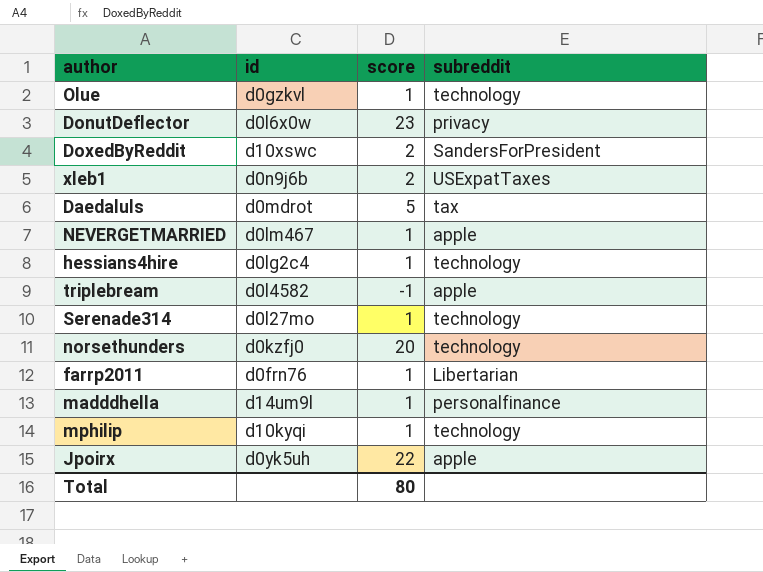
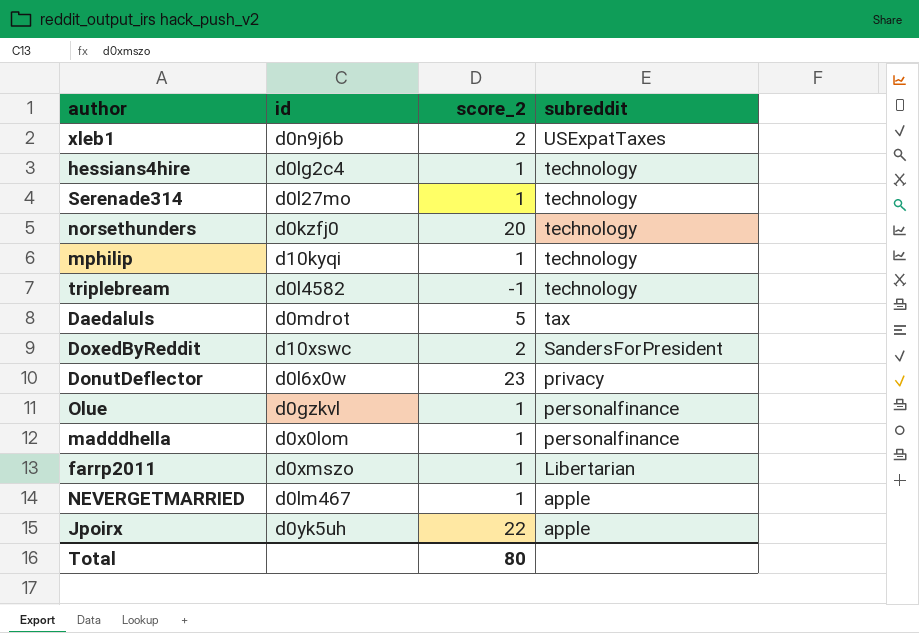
row order: none -> subreddit descending
column name: score -> score_2
triplebream | subreddit: apple -> technology
Olue | subreddit: technology -> personalfinance
madddhella | id: d14um9l -> d0x0lom
farrp2011 | id: d0frn76 -> d0xmszo

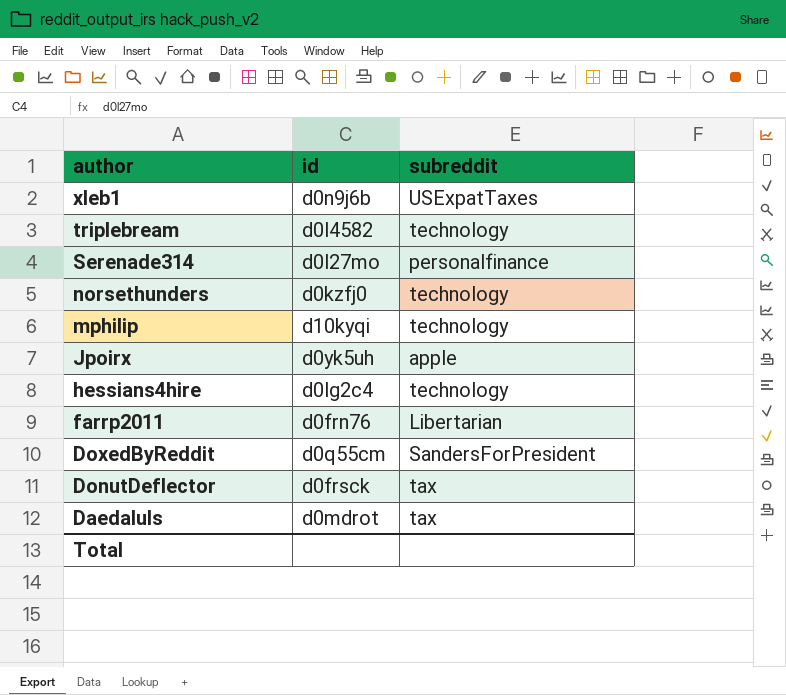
row order: subreddit descending -> author descending
column score_2 | position: 3 -> none
row Olue: d0gzkvl | 1 | personalfinance -> none
row madddhella: d0x0lom | 1 | personalfinance -> none
row NEVERGETMARRIED: d0lm467 | 1 | apple -> none
Serenade314 | subreddit: technology -> personalfinance
farrp2011 | id: d0xmszo -> d0frn76
DoxedByReddit | id: d10xswc -> d0q55cm
DonutDeflector | id: d0l6x0w -> d0frsck
DonutDeflector | subreddit: privacy -> tax

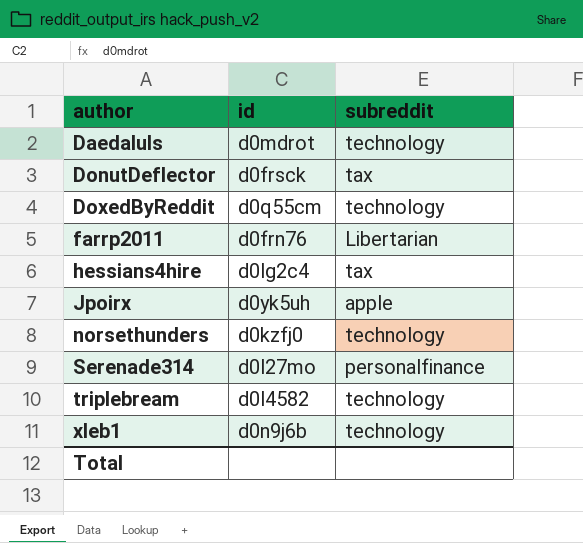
row order: author descending -> author ascending
row mphilip: d10kyqi | technology -> none
Daedaluls | subreddit: tax -> technology
DoxedByReddit | subreddit: SandersForPresident -> technology
hessians4hire | subreddit: technology -> tax
xleb1 | subreddit: USExpatTaxes -> technology

